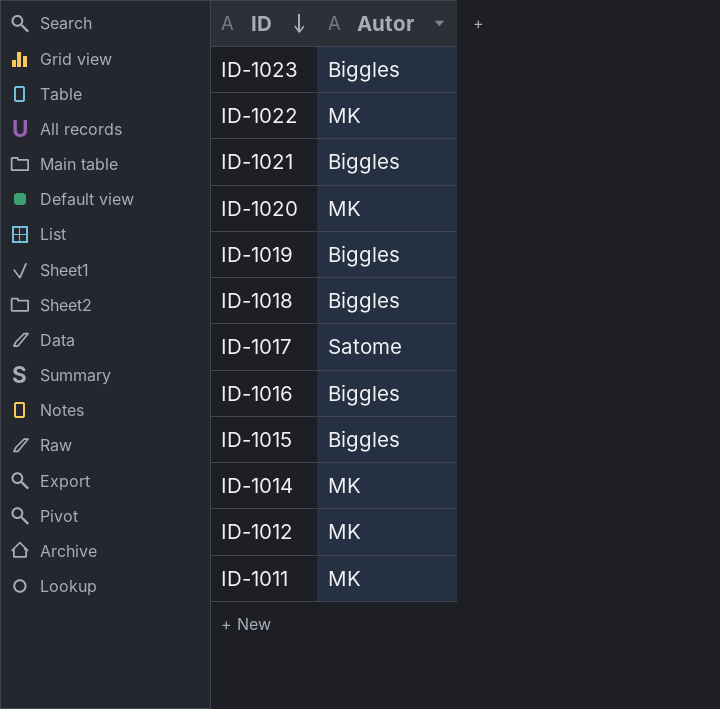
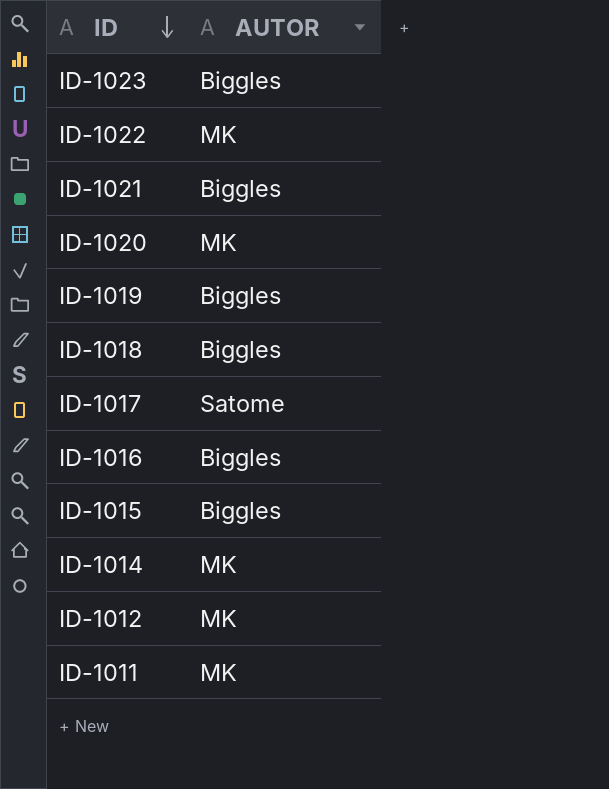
column name: Autor -> AUTOR

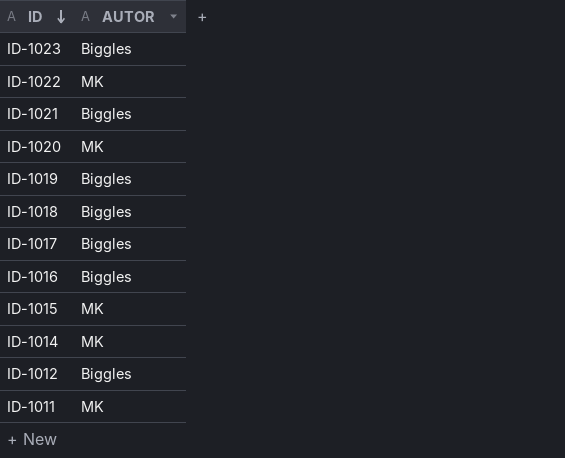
ID-1017 | AUTOR: Satome -> Biggles
ID-1015 | AUTOR: Biggles -> MK
ID-1012 | AUTOR: MK -> Biggles

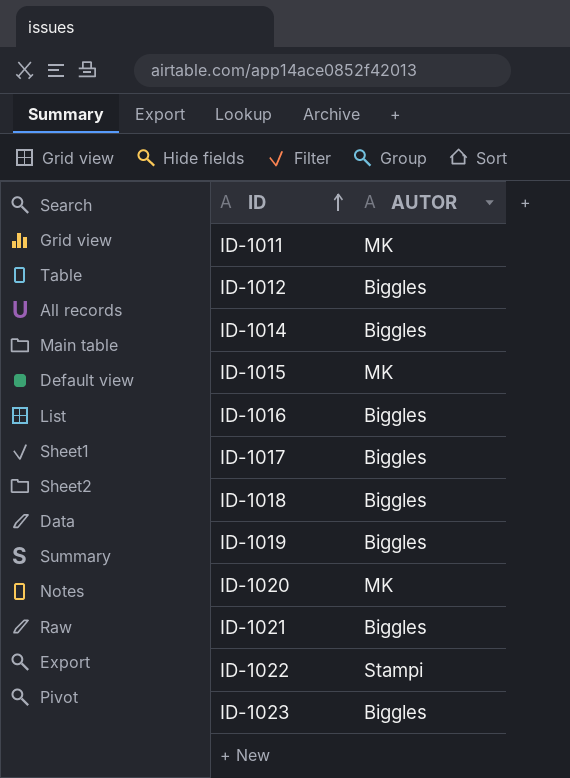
row order: ID descending -> ID ascending
ID-1014 | AUTOR: MK -> Biggles
ID-1022 | AUTOR: MK -> Stampi

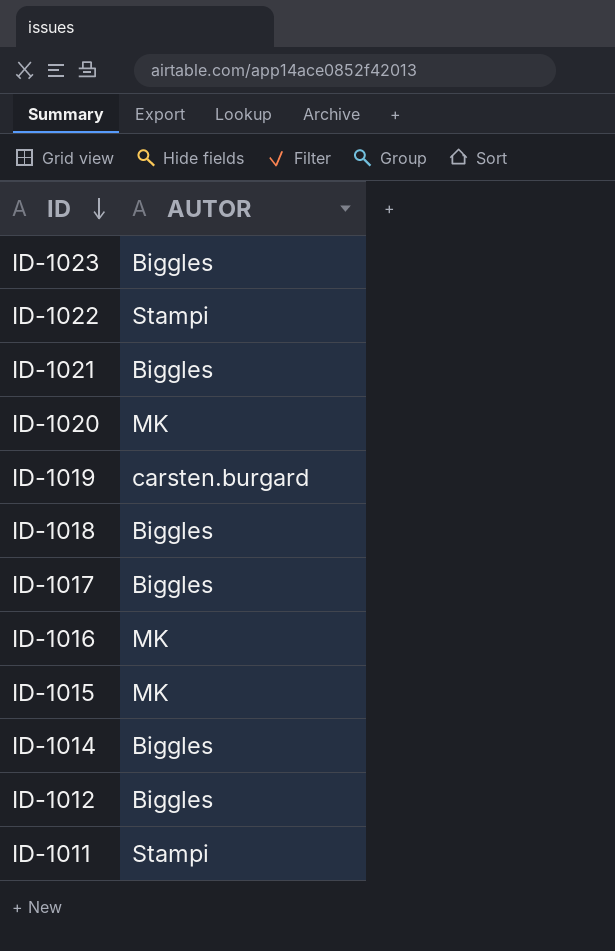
row order: ID ascending -> ID descending
ID-1019 | AUTOR: Biggles -> carsten.burgard
ID-1016 | AUTOR: Biggles -> MK
ID-1011 | AUTOR: MK -> Stampi

